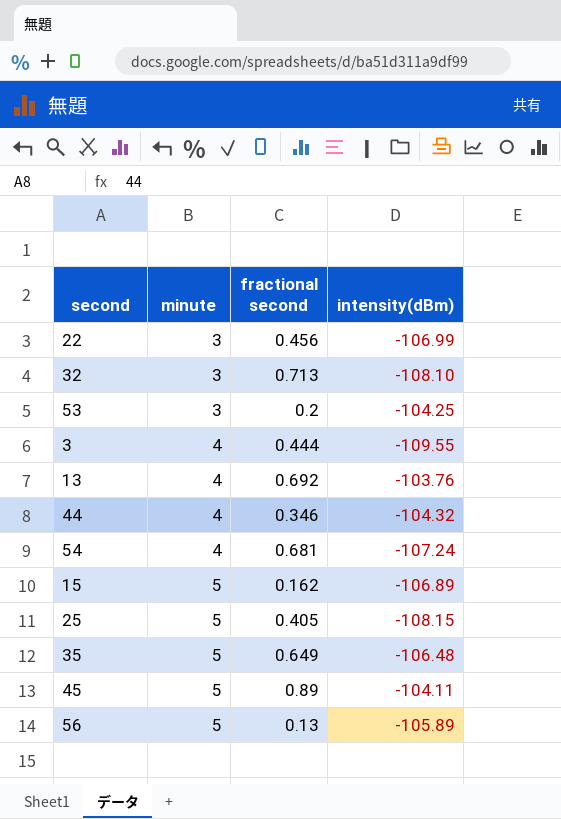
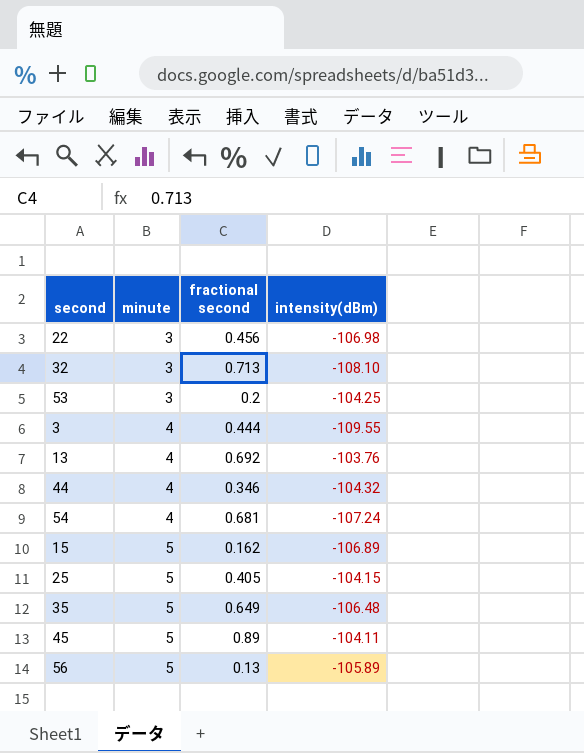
22 | intensity(dBm): -106.99 -> -106.98
25 | intensity(dBm): -108.15 -> -104.15

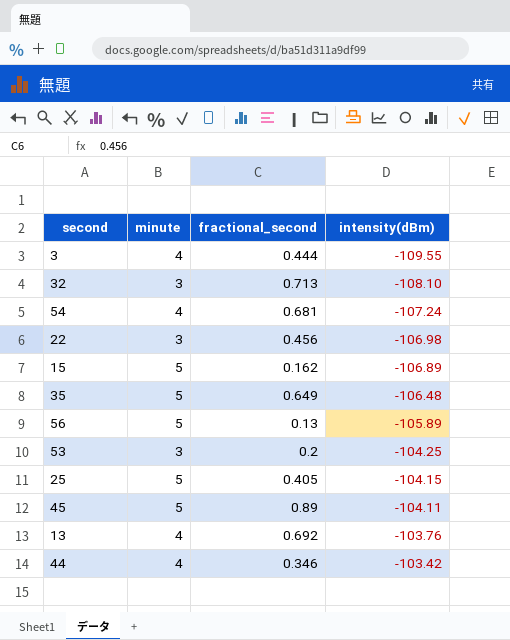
row order: minute ascending -> intensity(dBm) ascending
column name: fractional second -> fractional_second
44 | intensity(dBm): -104.32 -> -103.42

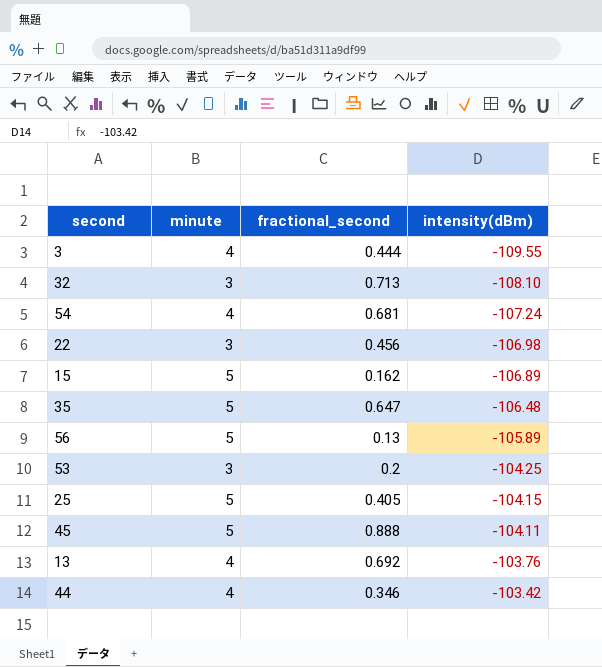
35 | fractional_second: 0.649 -> 0.647
45 | fractional_second: 0.89 -> 0.888

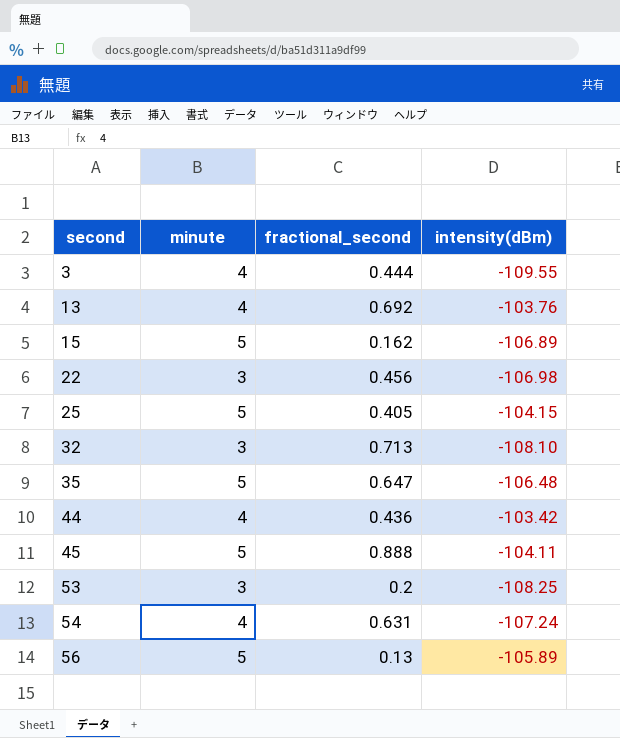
row order: intensity(dBm) ascending -> second ascending
44 | fractional_second: 0.346 -> 0.436
53 | intensity(dBm): -104.25 -> -108.25
54 | fractional_second: 0.681 -> 0.631

